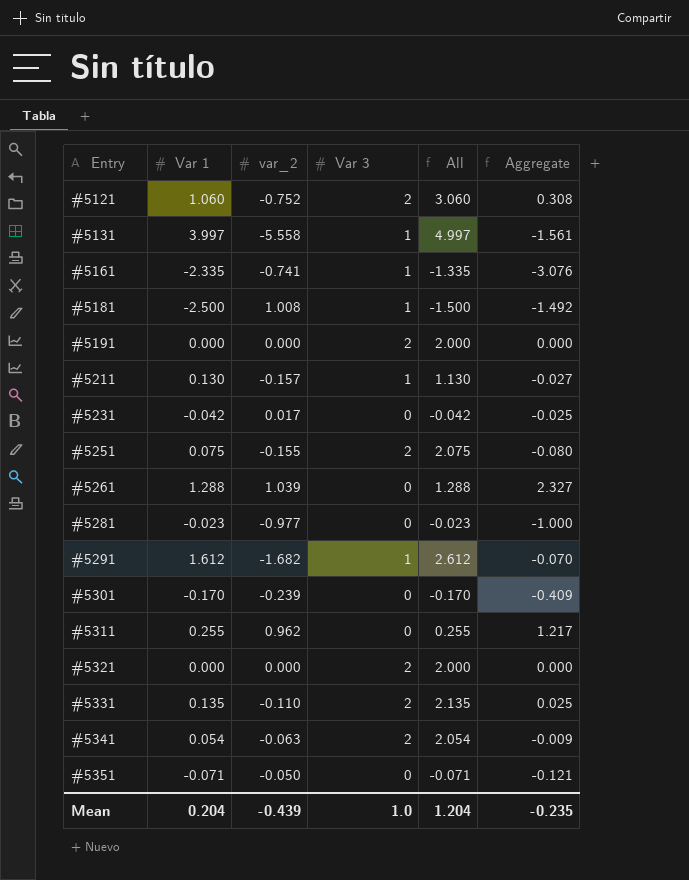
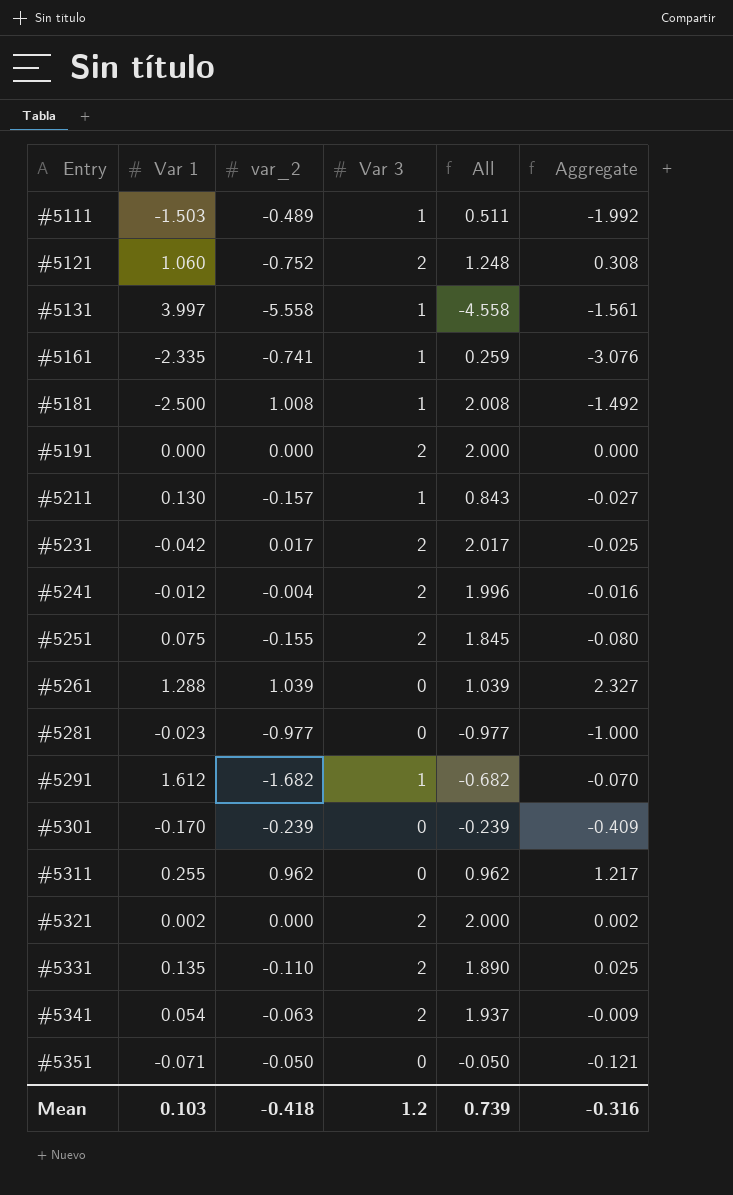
column All | formula: [Var 1] + [Var 3] -> [var_2] + [Var 3]
row #5111: none -> -1.503 | -0.489 | 1 | 0.511 | -1.992
#5231 | Var 3: 0 -> 2
row #5241: none -> -0.012 | -0.004 | 2 | 1.996 | -0.016
#5321 | Var 1: 0.000 -> 0.002
#5321 | Aggregate: 0.000 -> 0.002
Mean | Var 1: 0.204 -> 0.103
Mean | var_2: -0.439 -> -0.418
Mean | Var 3: 1.0 -> 1.2
Mean | All: 1.204 -> 0.739
Mean | Aggregate: -0.235 -> -0.316

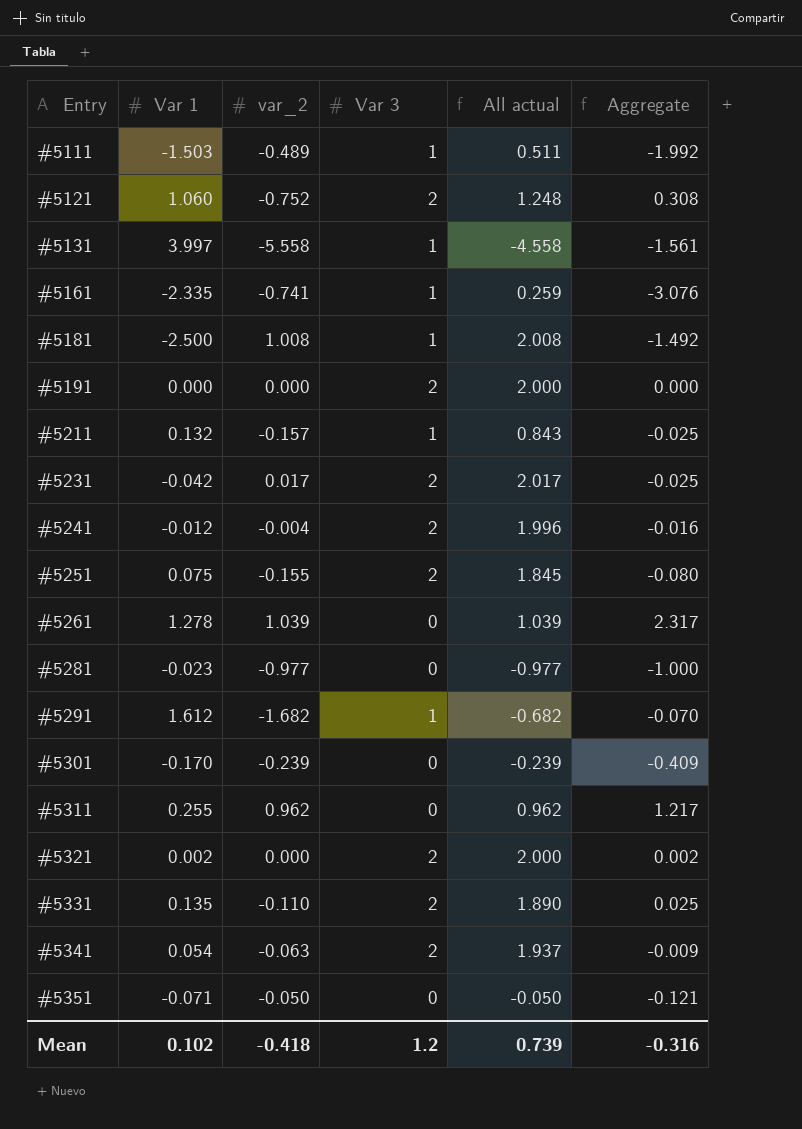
column name: All -> All actual
#5211 | Var 1: 0.130 -> 0.132
#5211 | Aggregate: -0.027 -> -0.025
#5261 | Var 1: 1.288 -> 1.278
#5261 | Aggregate: 2.327 -> 2.317
Mean | Var 1: 0.103 -> 0.102

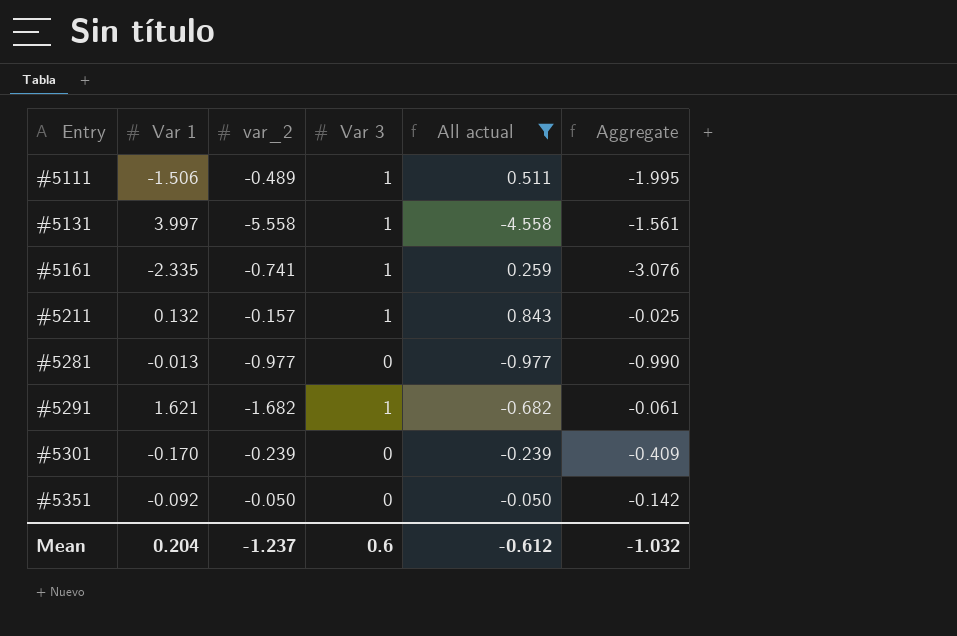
filter: none -> All actual <= 0.843
#5111 | Var 1: -1.503 -> -1.506
#5111 | Aggregate: -1.992 -> -1.995
#5281 | Var 1: -0.023 -> -0.013
#5281 | Aggregate: -1.000 -> -0.990
#5291 | Var 1: 1.612 -> 1.621
#5291 | Aggregate: -0.070 -> -0.061
#5351 | Var 1: -0.071 -> -0.092
#5351 | Aggregate: -0.121 -> -0.142
Mean | Var 1: 0.102 -> 0.204
Mean | var_2: -0.418 -> -1.237
Mean | Var 3: 1.2 -> 0.6
Mean | All actual: 0.739 -> -0.612
Mean | Aggregate: -0.316 -> -1.032

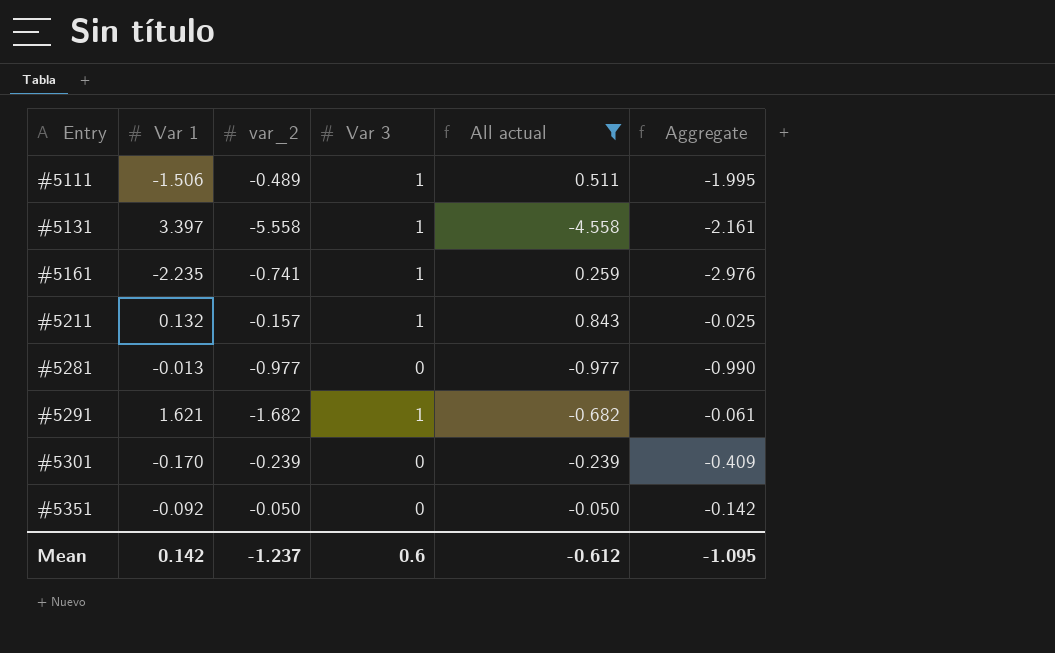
#5131 | Var 1: 3.997 -> 3.397
#5131 | Aggregate: -1.561 -> -2.161
#5161 | Var 1: -2.335 -> -2.235
#5161 | Aggregate: -3.076 -> -2.976
Mean | Var 1: 0.204 -> 0.142
Mean | Aggregate: -1.032 -> -1.095

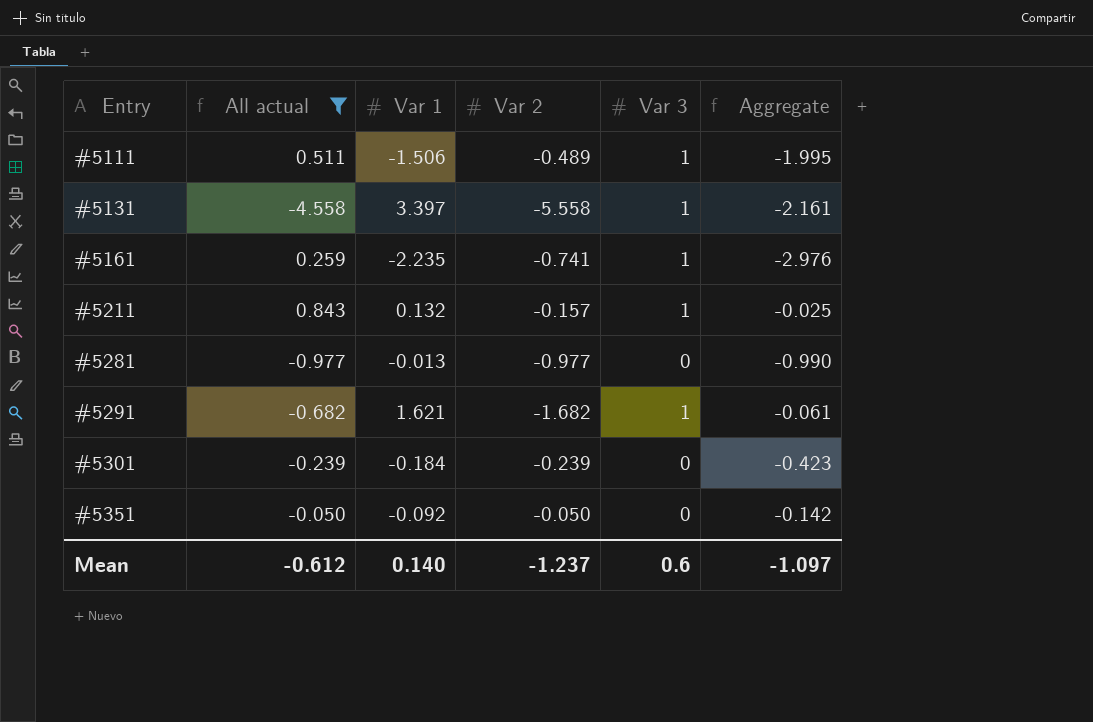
column All actual | position: 5 -> 2
column name: var_2 -> Var 2
#5301 | Var 1: -0.170 -> -0.184
#5301 | Aggregate: -0.409 -> -0.423
Mean | Var 1: 0.142 -> 0.140
Mean | Aggregate: -1.095 -> -1.097

